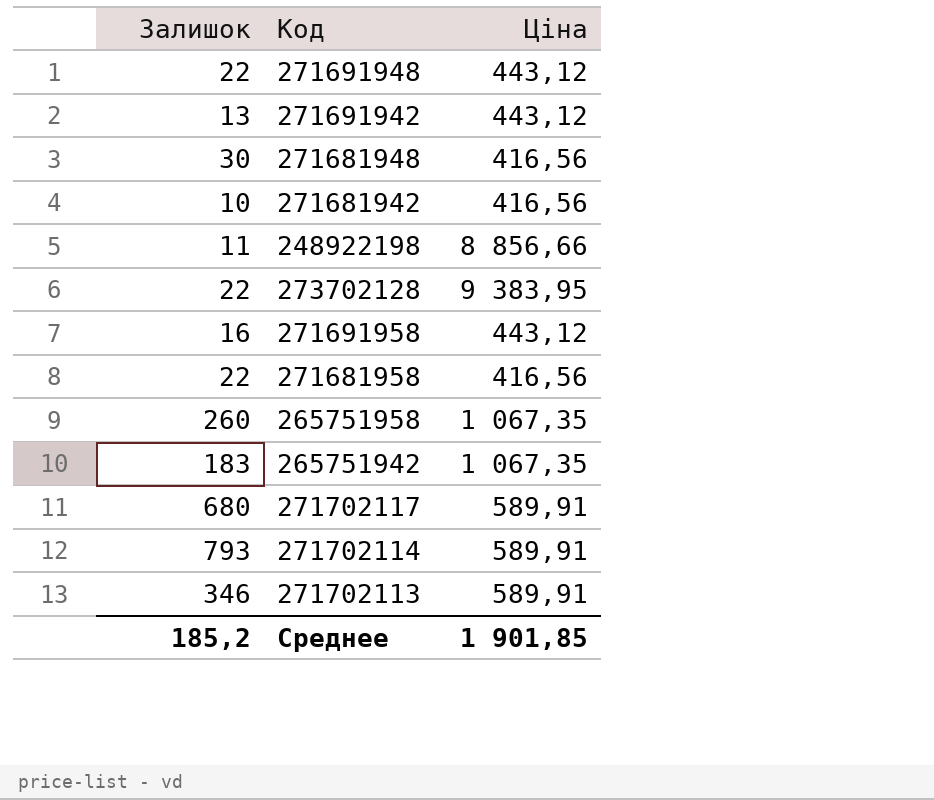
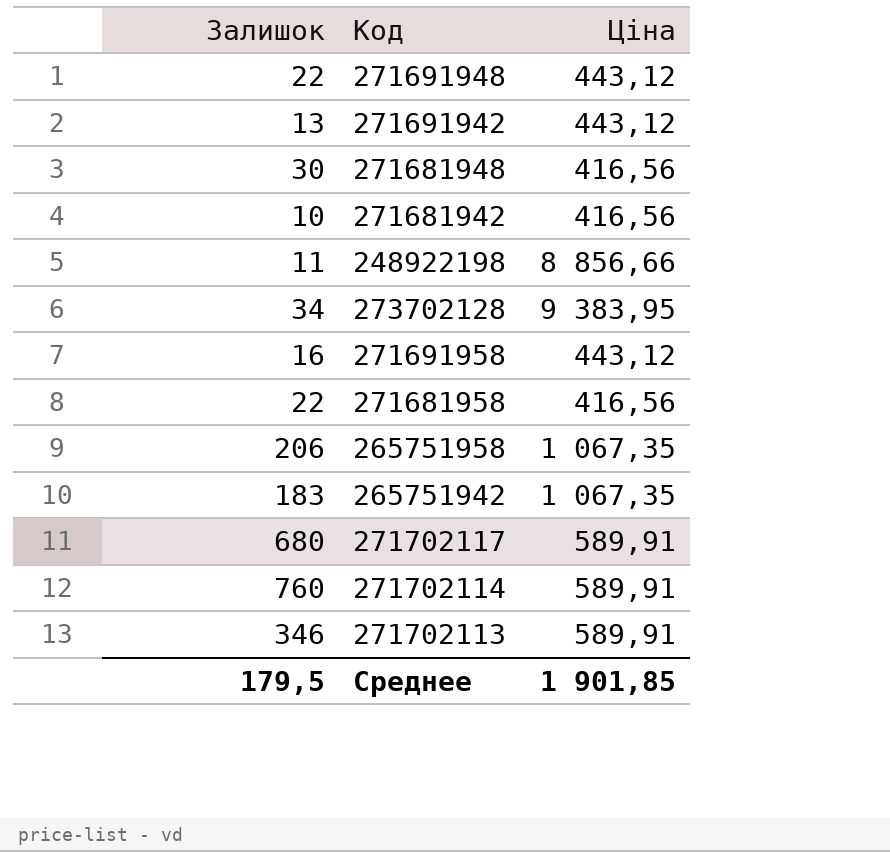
273702128 | Залишок: 22 -> 34
265751958 | Залишок: 260 -> 206
271702114 | Залишок: 793 -> 760
Среднее | Залишок: 185,2 -> 179,5

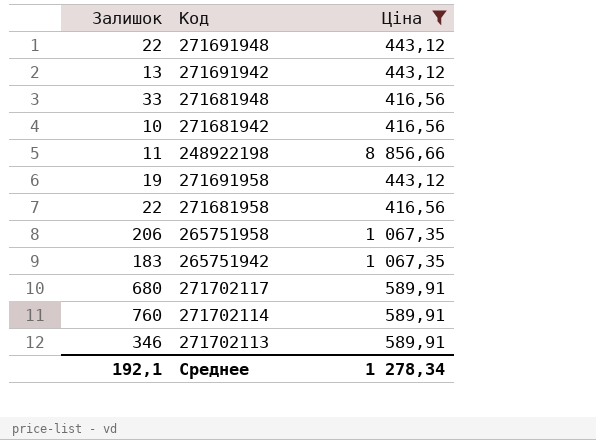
filter: none -> Ціна != 9 383,95
271681948 | Залишок: 30 -> 33
271691958 | Залишок: 16 -> 19
Среднее | Залишок: 179,5 -> 192,1
Среднее | Ціна: 1 901,85 -> 1 278,34

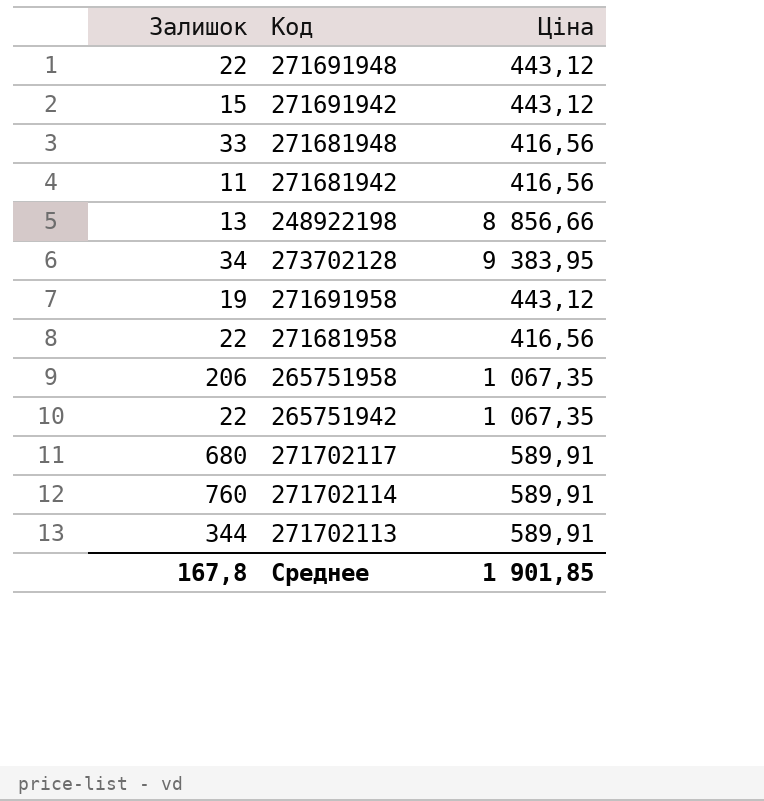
filter: Ціна != 9 383,95 -> none
271691942 | Залишок: 13 -> 15
271681942 | Залишок: 10 -> 11
248922198 | Залишок: 11 -> 13
265751942 | Залишок: 183 -> 22
271702113 | Залишок: 346 -> 344
Среднее | Залишок: 192,1 -> 167,8
Среднее | Ціна: 1 278,34 -> 1 901,85

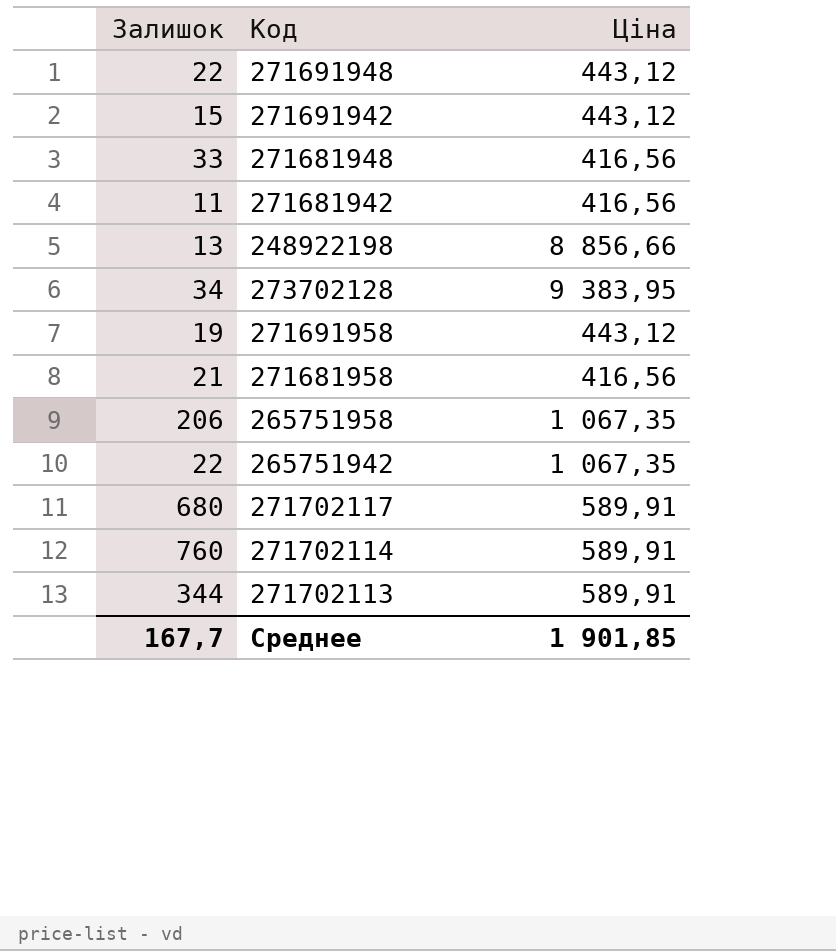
271681958 | Залишок: 22 -> 21
Среднее | Залишок: 167,8 -> 167,7

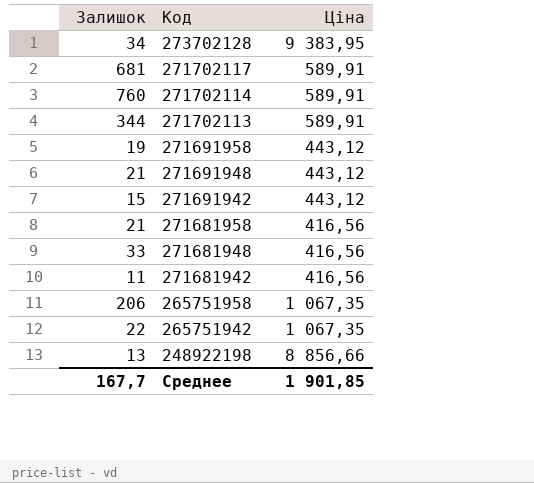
row order: none -> Код descending
271702117 | Залишок: 680 -> 681
271691948 | Залишок: 22 -> 21

